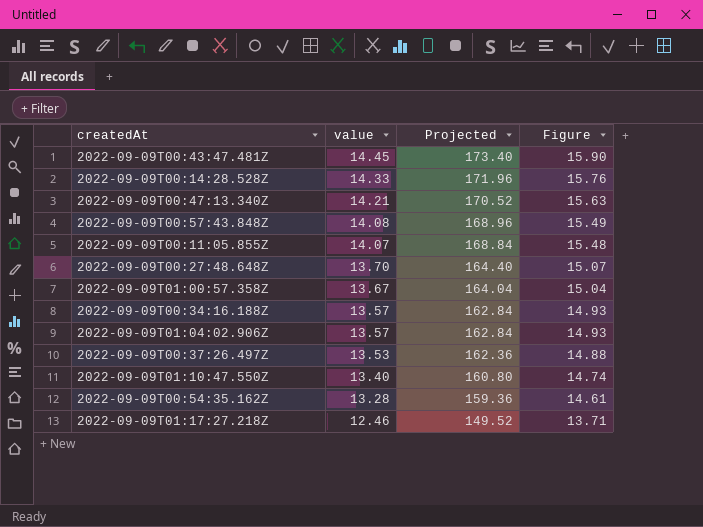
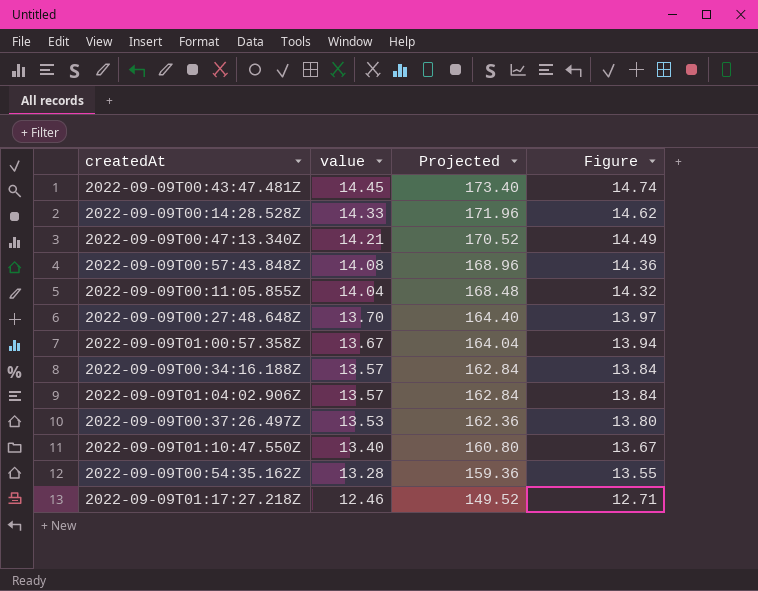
column Figure | formula: [value] * 1.1 -> [value] * 1.02
2022-09-09T00:11:05.855Z | value: 14.07 -> 14.04
2022-09-09T00:11:05.855Z | Projected: 168.84 -> 168.48

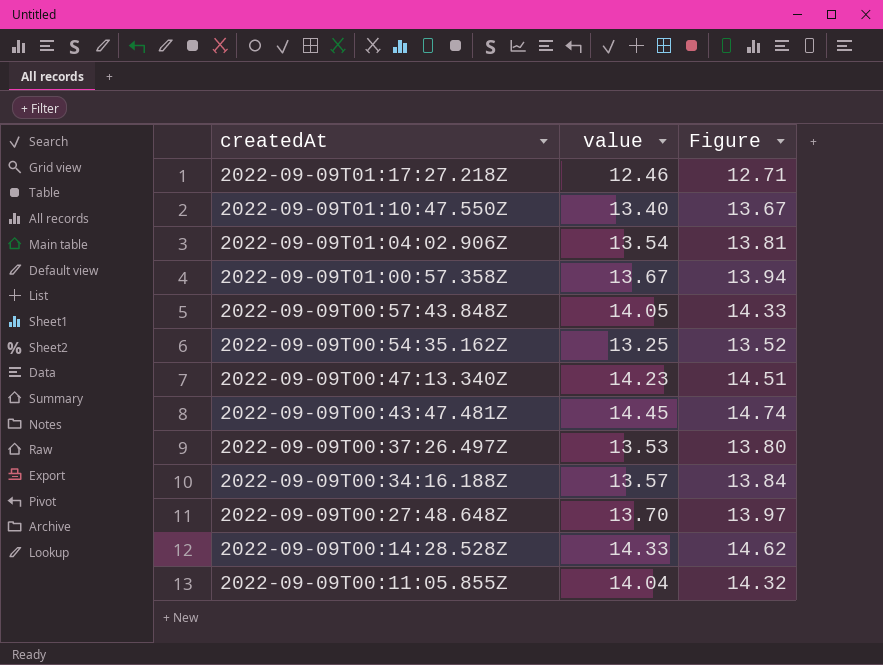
row order: value descending -> createdAt descending
column Projected | formula: [value] * 12 -> none
2022-09-09T01:04:02.906Z | value: 13.57 -> 13.54
2022-09-09T01:04:02.906Z | Figure: 13.84 -> 13.81
2022-09-09T00:57:43.848Z | value: 14.08 -> 14.05
2022-09-09T00:57:43.848Z | Figure: 14.36 -> 14.33
2022-09-09T00:54:35.162Z | value: 13.28 -> 13.25
2022-09-09T00:54:35.162Z | Figure: 13.55 -> 13.52
2022-09-09T00:47:13.340Z | value: 14.21 -> 14.23
2022-09-09T00:47:13.340Z | Figure: 14.49 -> 14.51

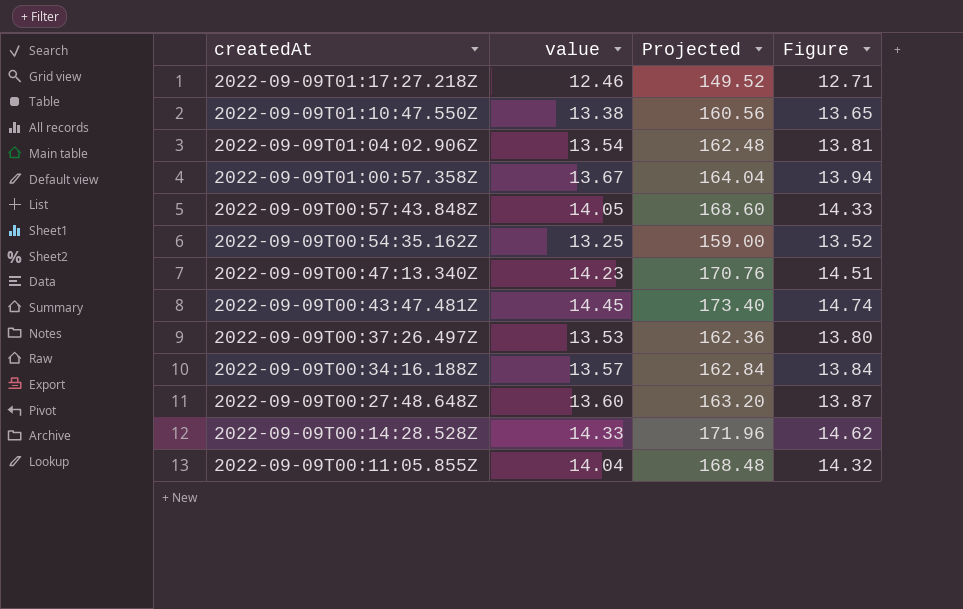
column Projected | formula: none -> [value] * 12
2022-09-09T01:10:47.550Z | value: 13.40 -> 13.38
2022-09-09T01:10:47.550Z | Figure: 13.67 -> 13.65
2022-09-09T00:27:48.648Z | value: 13.70 -> 13.60
2022-09-09T00:27:48.648Z | Figure: 13.97 -> 13.87

